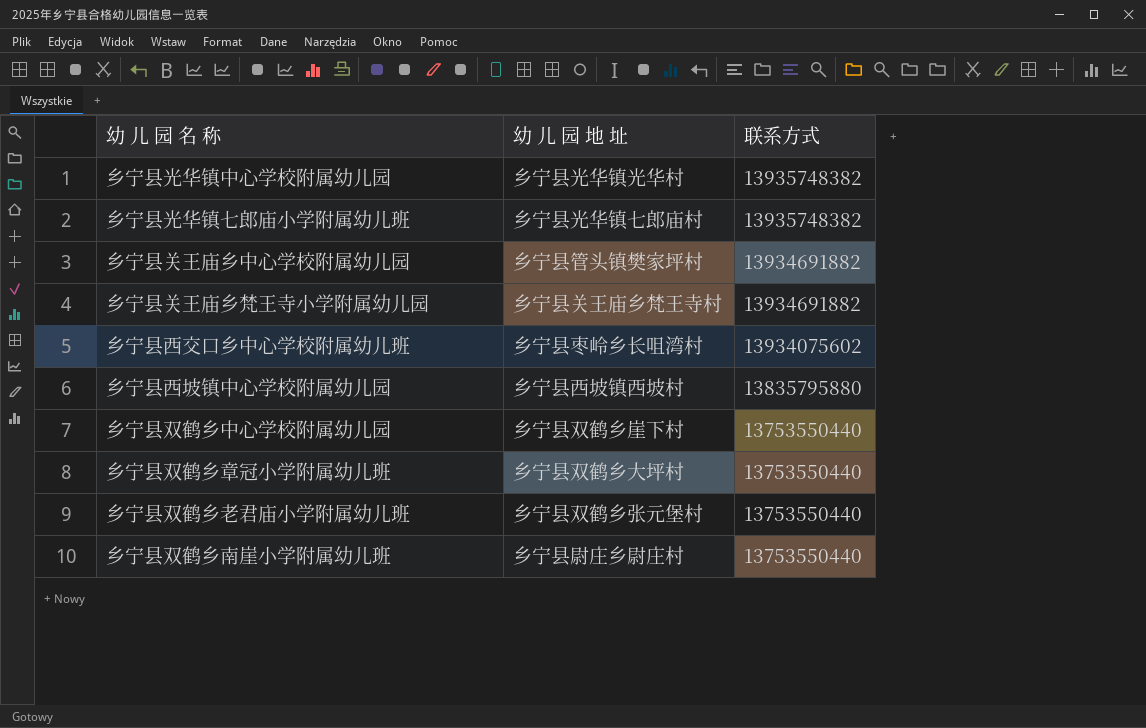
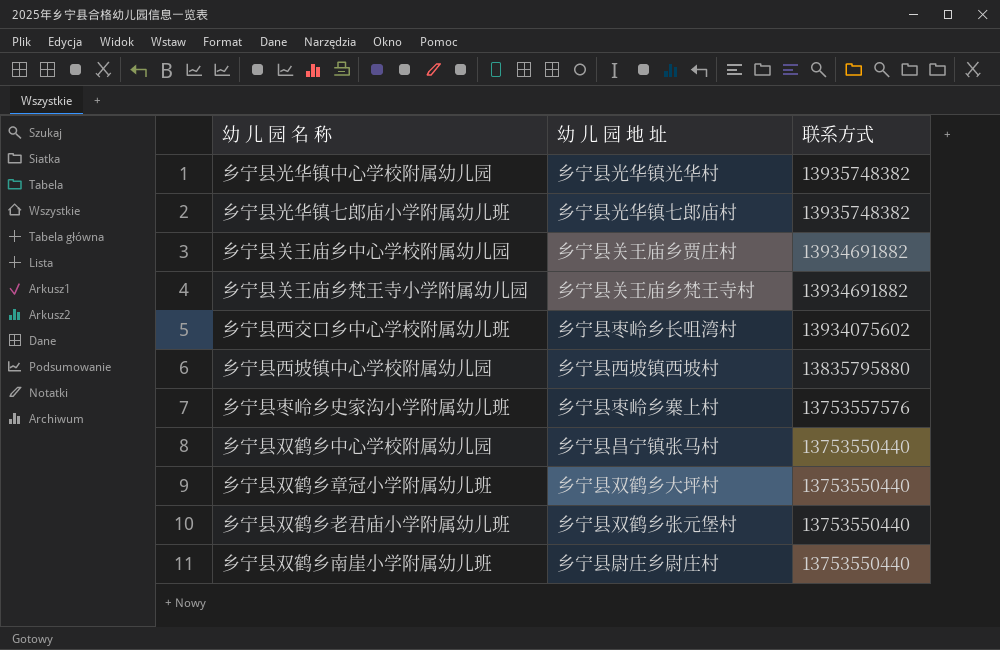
乡宁县关王庙乡中心学校附属幼儿园 | 幼 儿 园 地 址: 乡宁县管头镇樊家坪村 -> 乡宁县关王庙乡贾庄村
row 乡宁县枣岭乡史家沟小学附属幼儿班: none -> 乡宁县枣岭乡寨上村 | 13753557576
乡宁县双鹤乡中心学校附属幼儿园 | 幼 儿 园 地 址: 乡宁县双鹤乡崖下村 -> 乡宁县昌宁镇张马村

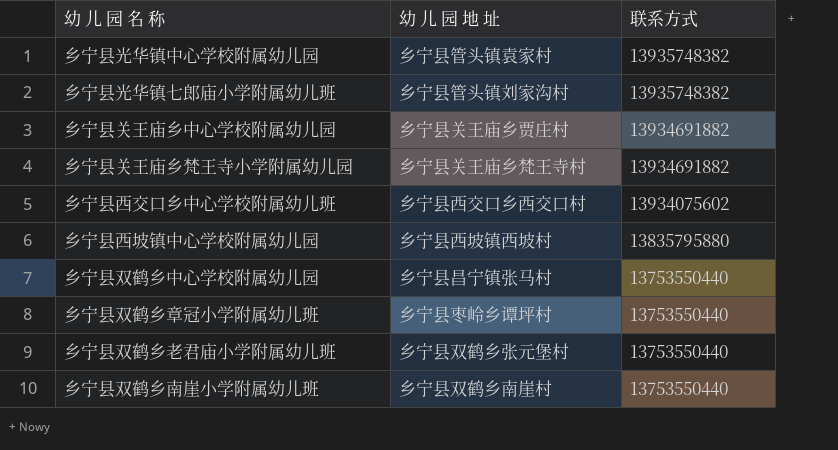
row 乡宁县枣岭乡史家沟小学附属幼儿班: 乡宁县枣岭乡寨上村 | 13753557576 -> none
乡宁县光华镇中心学校附属幼儿园 | 幼 儿 园 地 址: 乡宁县光华镇光华村 -> 乡宁县管头镇袁家村
乡宁县光华镇七郎庙小学附属幼儿班 | 幼 儿 园 地 址: 乡宁县光华镇七郎庙村 -> 乡宁县管头镇刘家沟村
乡宁县西交口乡中心学校附属幼儿班 | 幼 儿 园 地 址: 乡宁县枣岭乡长咀湾村 -> 乡宁县西交口乡西交口村
乡宁县双鹤乡章冠小学附属幼儿班 | 幼 儿 园 地 址: 乡宁县双鹤乡大坪村 -> 乡宁县枣岭乡谭坪村
乡宁县双鹤乡南崖小学附属幼儿班 | 幼 儿 园 地 址: 乡宁县尉庄乡尉庄村 -> 乡宁县双鹤乡南崖村

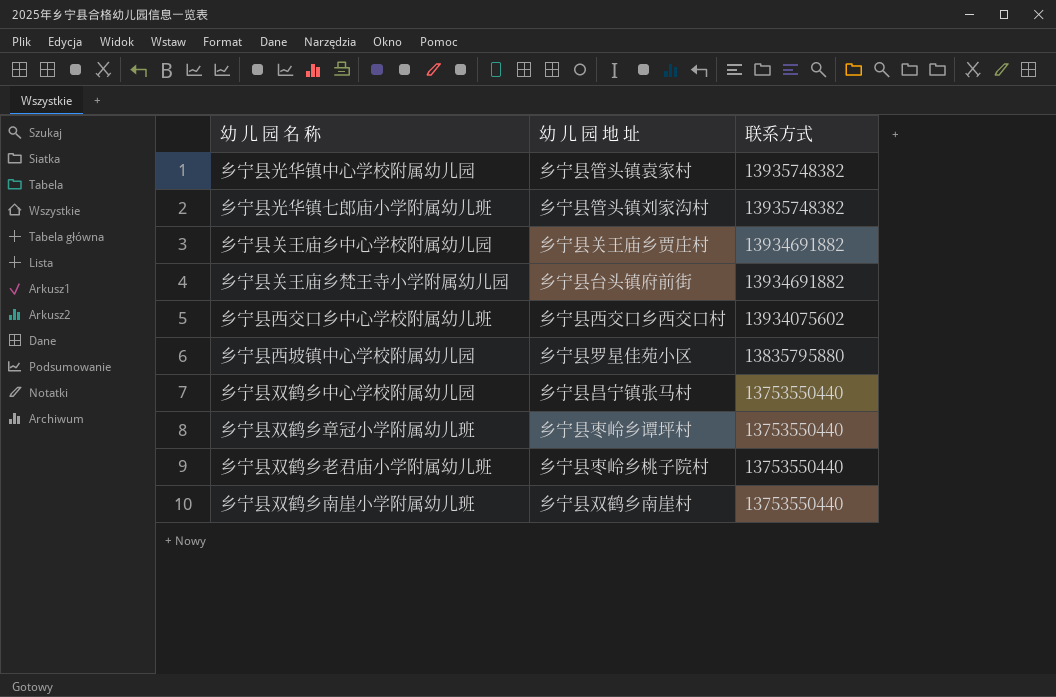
乡宁县关王庙乡梵王寺小学附属幼儿园 | 幼 儿 园 地 址: 乡宁县关王庙乡梵王寺村 -> 乡宁县台头镇府前街
乡宁县西坡镇中心学校附属幼儿园 | 幼 儿 园 地 址: 乡宁县西坡镇西坡村 -> 乡宁县罗星佳苑小区
乡宁县双鹤乡老君庙小学附属幼儿班 | 幼 儿 园 地 址: 乡宁县双鹤乡张元堡村 -> 乡宁县枣岭乡桃子院村

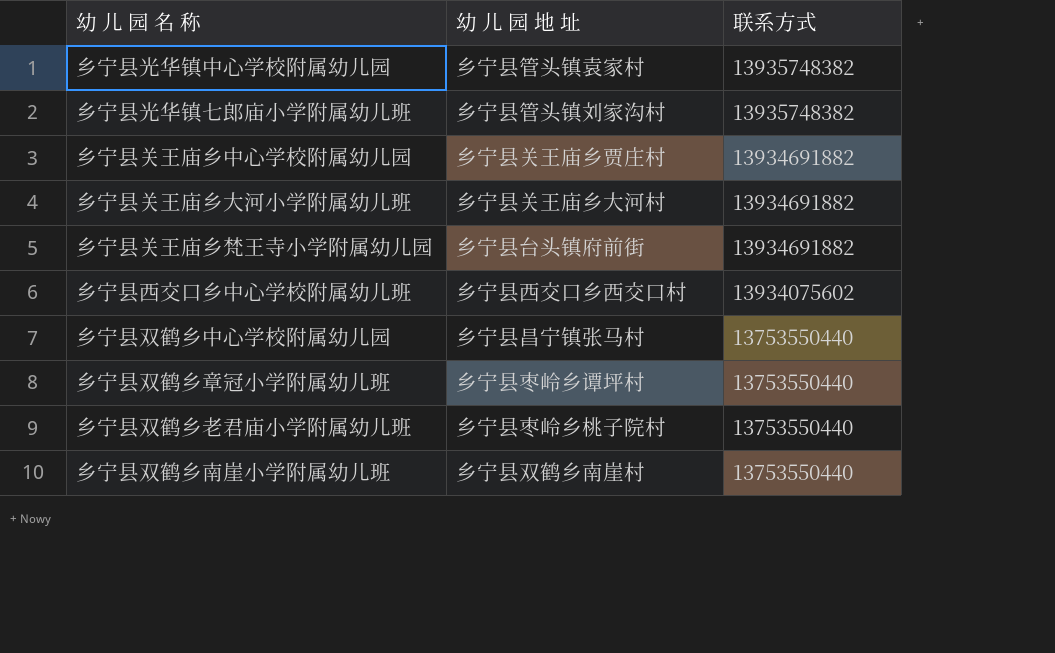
row 乡宁县西坡镇中心学校附属幼儿园: 乡宁县罗星佳苑小区 | 13835795880 -> none
row 乡宁县关王庙乡大河小学附属幼儿班: none -> 乡宁县关王庙乡大河村 | 13934691882

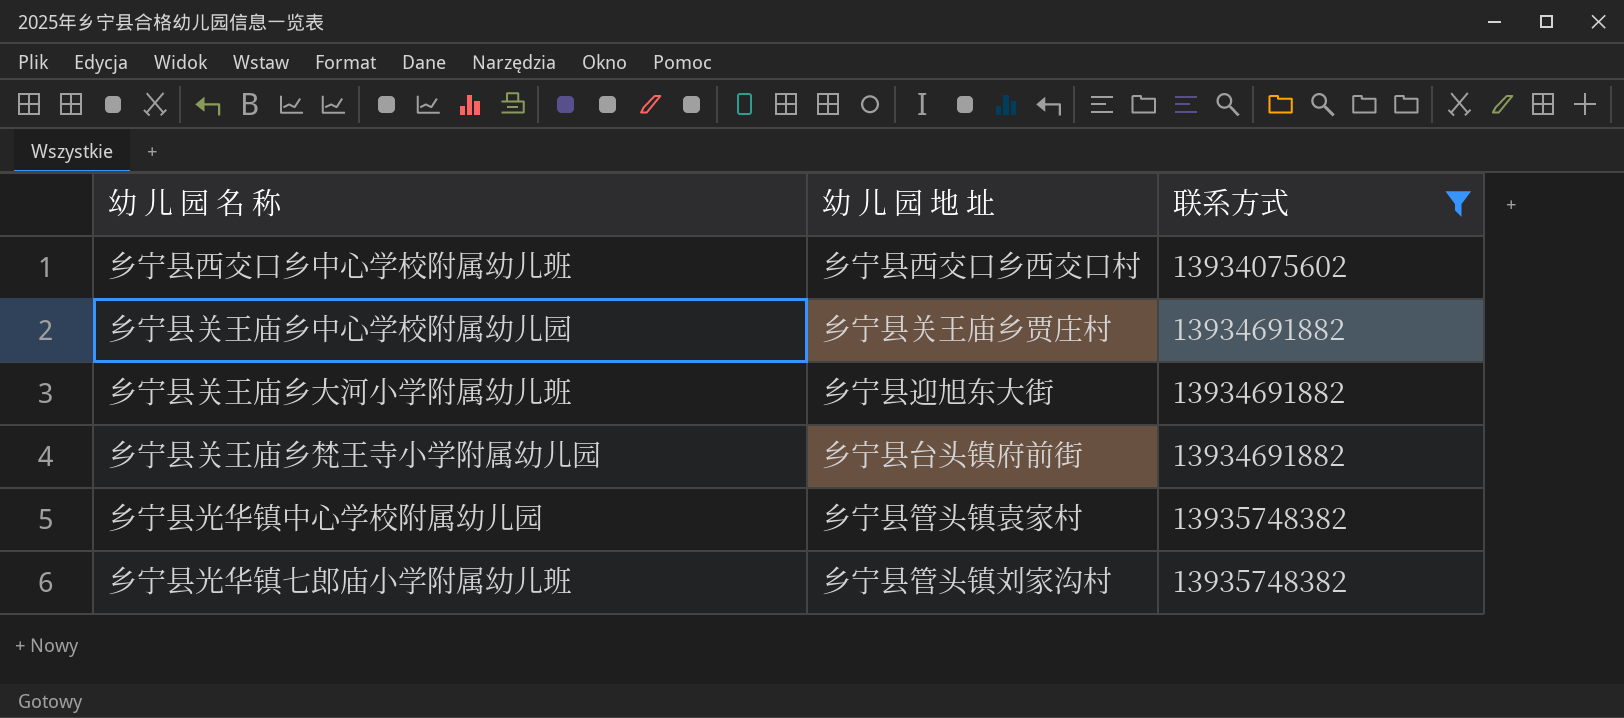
filter: none -> 联系方式 != 13753550440
row order: 联系方式 descending -> 联系方式 ascending
乡宁县关王庙乡大河小学附属幼儿班 | 幼 儿 园 地 址: 乡宁县关王庙乡大河村 -> 乡宁县迎旭东大街

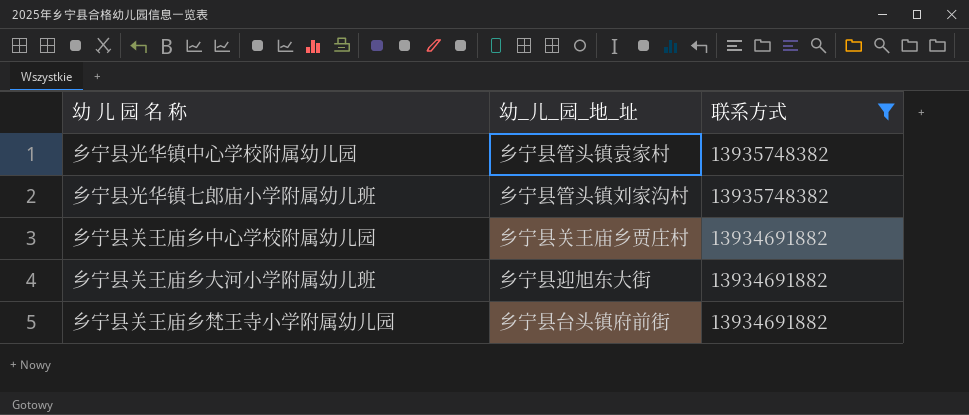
row order: 联系方式 ascending -> 联系方式 descending
column name: 幼 儿 园 地 址 -> 幼_儿_园_地_址
row 乡宁县西交口乡中心学校附属幼儿班: 乡宁县西交口乡西交口村 | 13934075602 -> none

